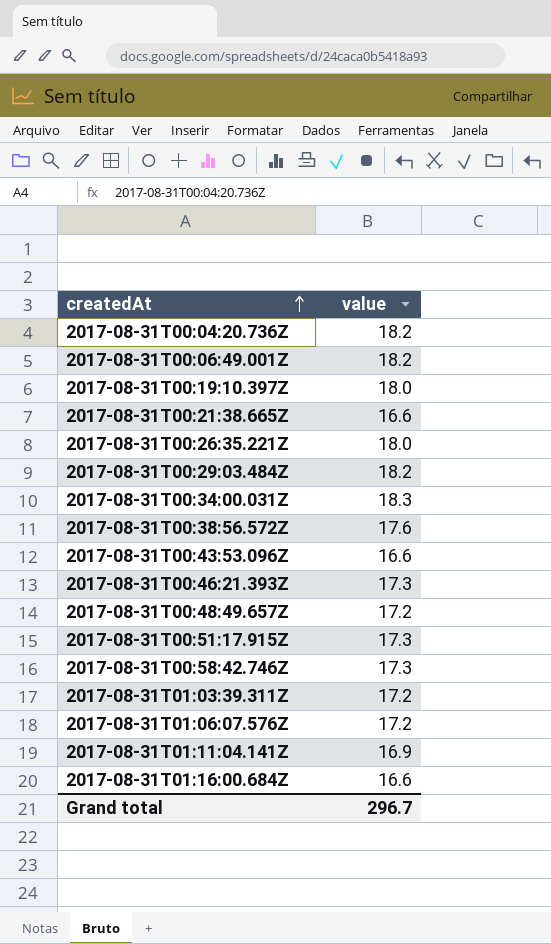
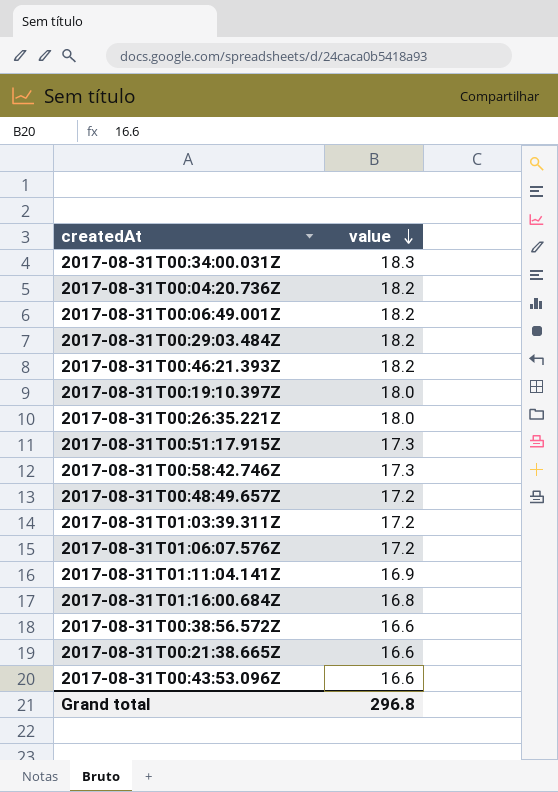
row order: createdAt ascending -> value descending
2017-08-31T00:46:21.393Z | value: 17.3 -> 18.2
2017-08-31T01:16:00.684Z | value: 16.6 -> 16.8
2017-08-31T00:38:56.572Z | value: 17.6 -> 16.6
Grand total | value: 296.7 -> 296.8

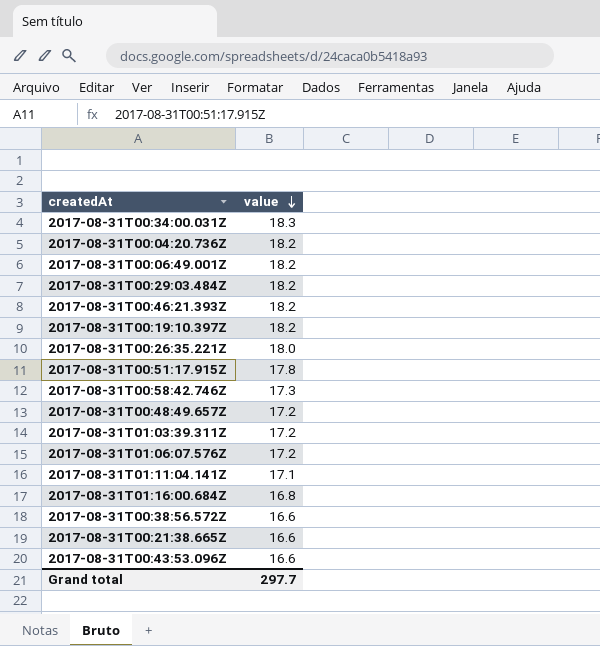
2017-08-31T00:19:10.397Z | value: 18.0 -> 18.2
2017-08-31T00:51:17.915Z | value: 17.3 -> 17.8
2017-08-31T01:11:04.141Z | value: 16.9 -> 17.1
Grand total | value: 296.8 -> 297.7

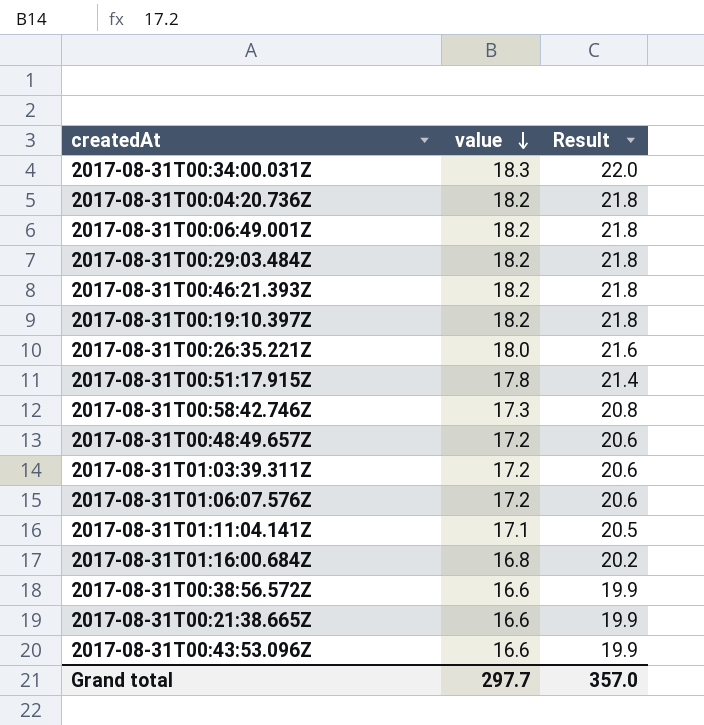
column Result | formula: none -> [value] * 1.2

